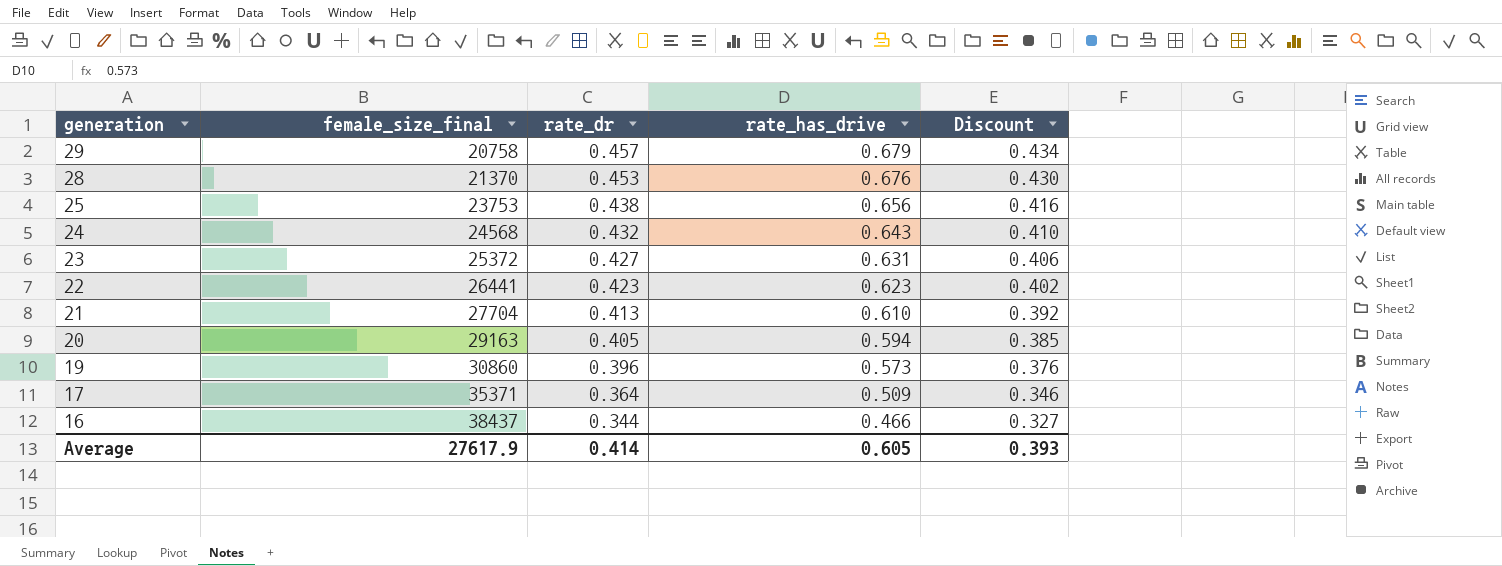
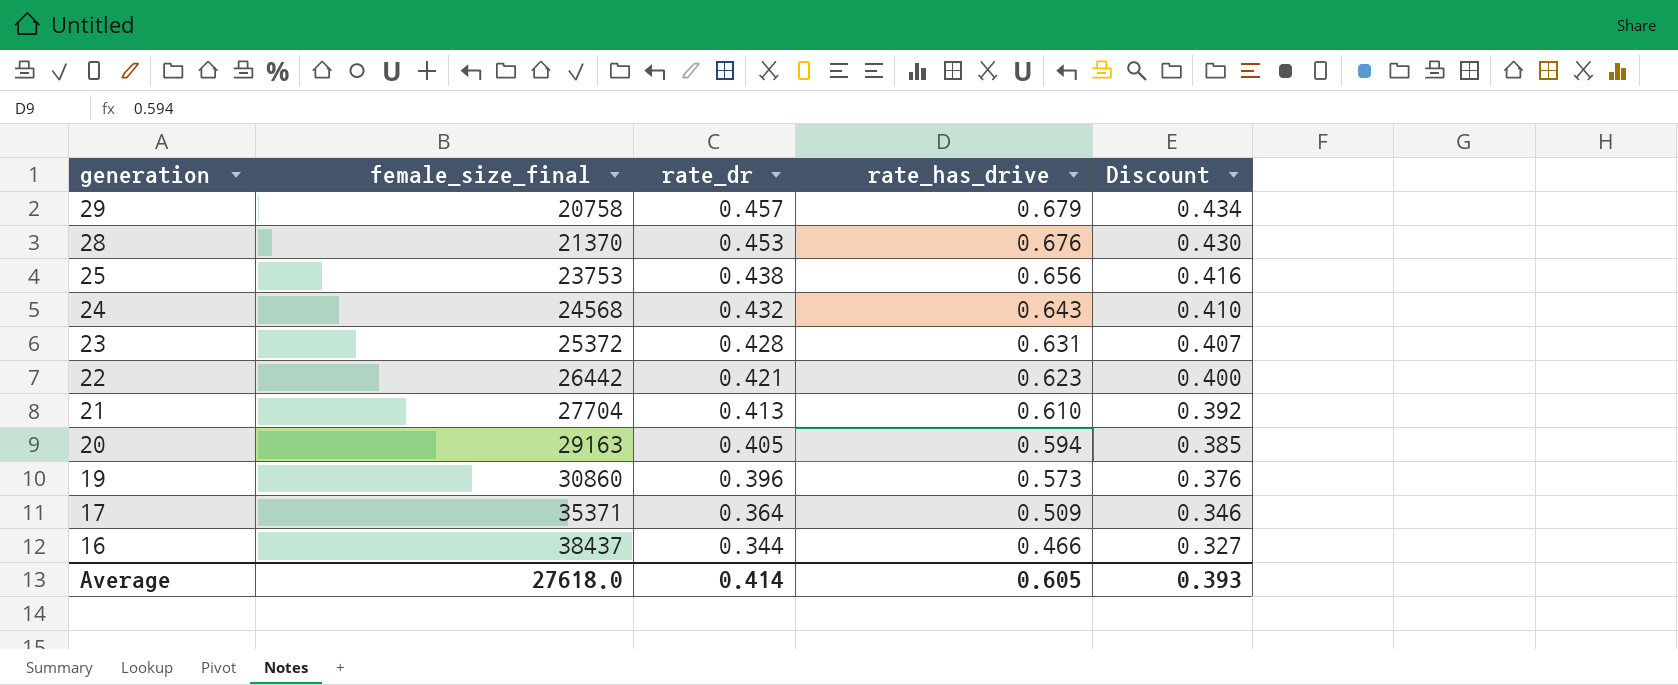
23 | rate_dr: 0.427 -> 0.428
23 | Discount: 0.406 -> 0.407
22 | female_size_final: 26441 -> 26442
22 | rate_dr: 0.423 -> 0.421
22 | Discount: 0.402 -> 0.400
Average | female_size_final: 27617.9 -> 27618.0

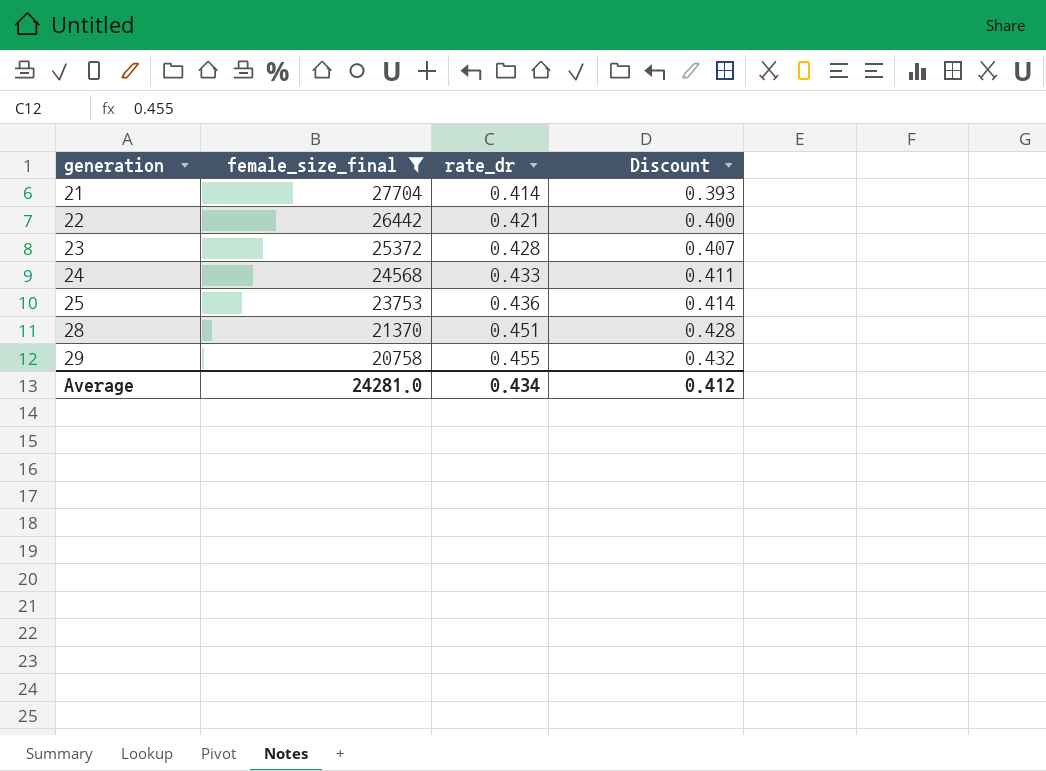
filter: none -> female_size_final <= 27704
row order: generation descending -> generation ascending
column rate_has_drive | position: 4 -> none
21 | rate_dr: 0.413 -> 0.414
21 | Discount: 0.392 -> 0.393
24 | rate_dr: 0.432 -> 0.433
24 | Discount: 0.410 -> 0.411
25 | rate_dr: 0.438 -> 0.436
25 | Discount: 0.416 -> 0.414
28 | rate_dr: 0.453 -> 0.451
28 | Discount: 0.430 -> 0.428
29 | rate_dr: 0.457 -> 0.455
29 | Discount: 0.434 -> 0.432
Average | female_size_final: 27618.0 -> 24281.0
Average | rate_dr: 0.414 -> 0.434
Average | Discount: 0.393 -> 0.412

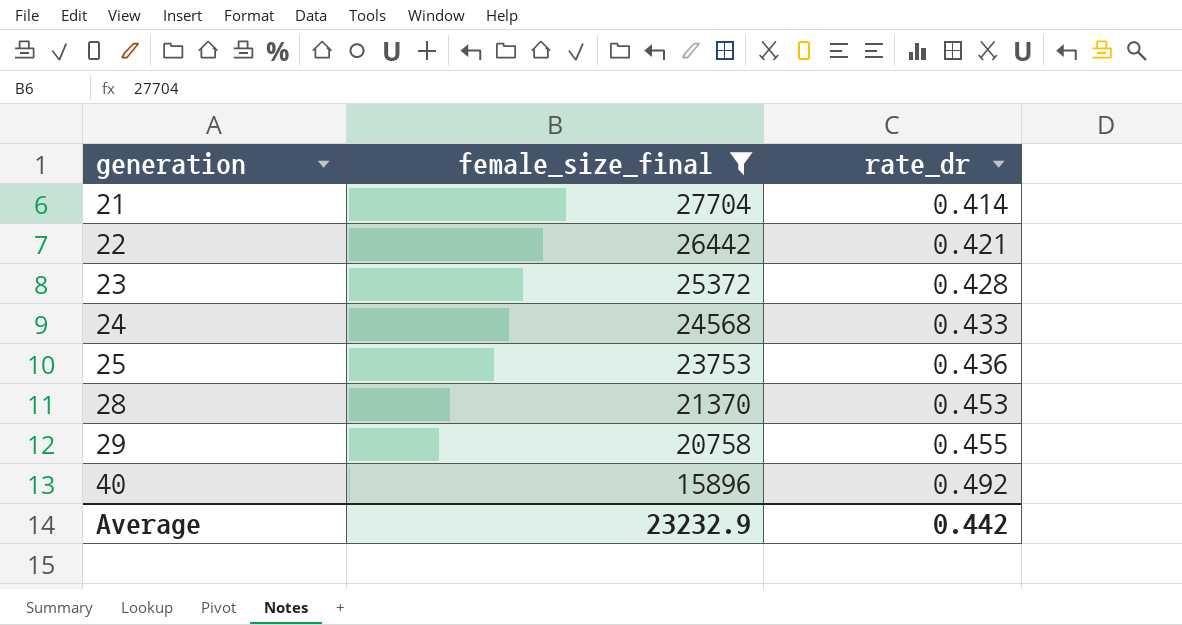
column Discount | formula: [rate_dr] * 0.95 -> none
28 | rate_dr: 0.451 -> 0.453
row 40: none -> 15896 | 0.492
Average | female_size_final: 24281.0 -> 23232.9
Average | rate_dr: 0.434 -> 0.442

